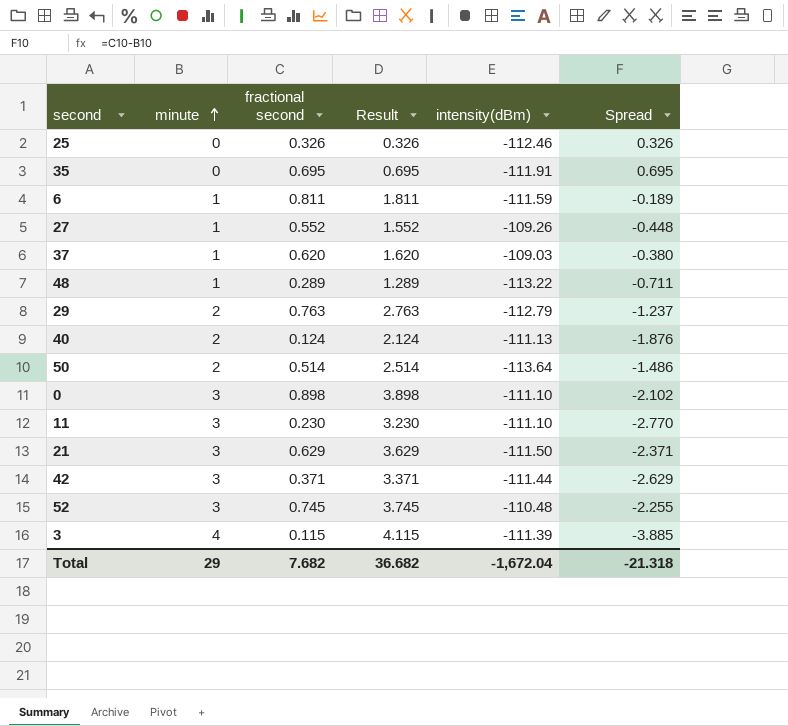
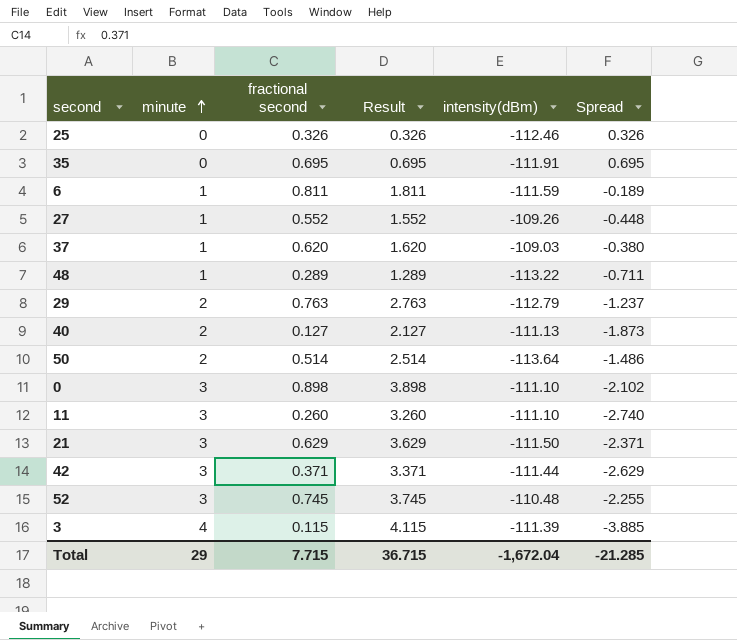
40 | fractional second: 0.124 -> 0.127
40 | Result: 2.124 -> 2.127
40 | Spread: -1.876 -> -1.873
11 | fractional second: 0.230 -> 0.260
11 | Result: 3.230 -> 3.260
11 | Spread: -2.770 -> -2.740
Total | fractional second: 7.682 -> 7.715
Total | Result: 36.682 -> 36.715
Total | Spread: -21.318 -> -21.285

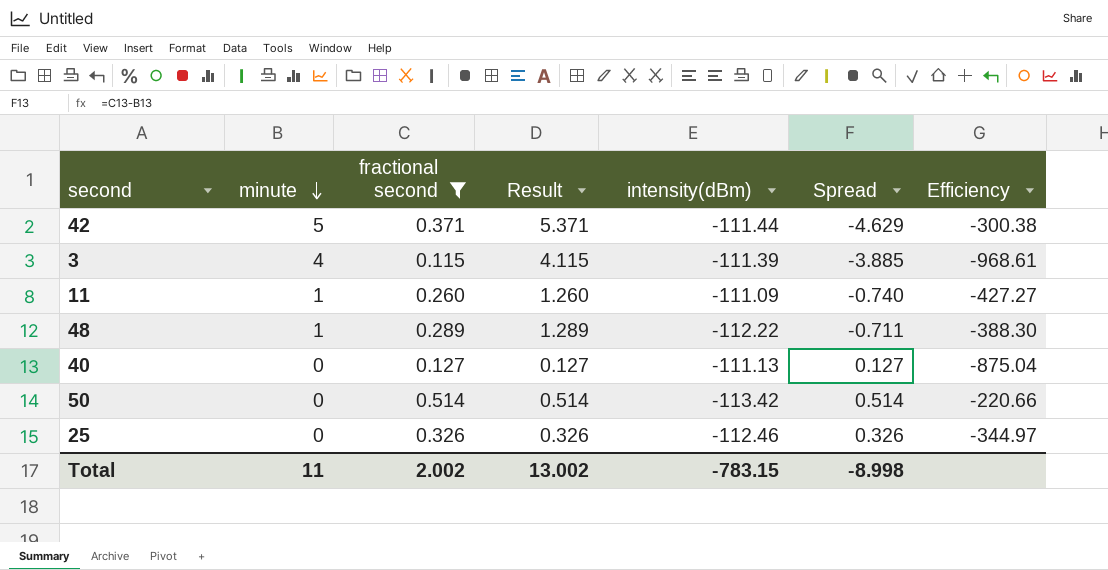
filter: none -> fractional second <= 0.514
row order: minute ascending -> minute descending
column Efficiency | formula: none -> [intensity(dBm)] / [fractional second]
42 | minute: 3 -> 5
42 | Result: 3.371 -> 5.371
42 | Spread: -2.629 -> -4.629
11 | minute: 3 -> 1
11 | Result: 3.260 -> 1.260
11 | intensity(dBm): -111.10 -> -111.09
11 | Spread: -2.740 -> -0.740
48 | intensity(dBm): -113.22 -> -112.22
40 | minute: 2 -> 0
40 | Result: 2.127 -> 0.127
40 | Spread: -1.873 -> 0.127
50 | minute: 2 -> 0
50 | Result: 2.514 -> 0.514
50 | intensity(dBm): -113.64 -> -113.42
50 | Spread: -1.486 -> 0.514
Total | minute: 29 -> 11
Total | fractional second: 7.715 -> 2.002
Total | Result: 36.715 -> 13.002
Total | intensity(dBm): -1,672.04 -> -783.15
Total | Spread: -21.285 -> -8.998

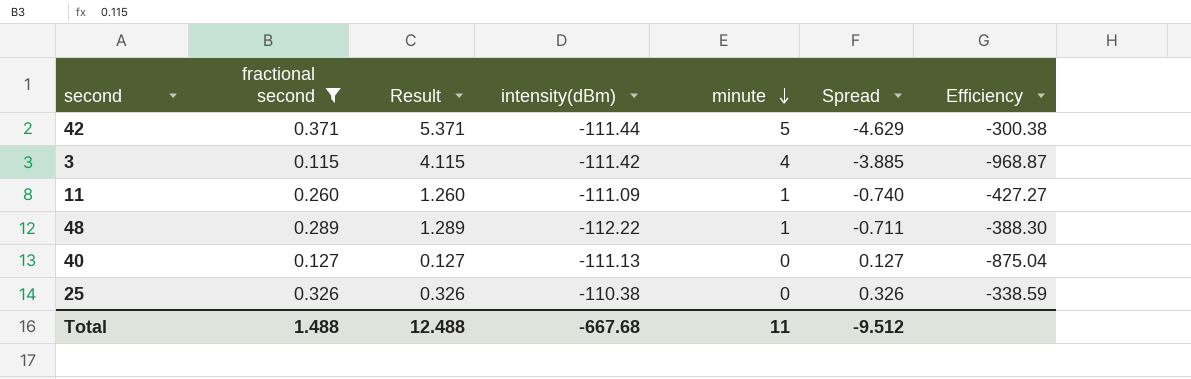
column minute | position: 2 -> 5
row 50: 0 | 0.514 | 0.514 | -113.42 | 0.514 | -220.66 -> none
3 | intensity(dBm): -111.39 -> -111.42
3 | Efficiency: -968.61 -> -968.87
25 | intensity(dBm): -112.46 -> -110.38
25 | Efficiency: -344.97 -> -338.59
Total | fractional second: 2.002 -> 1.488
Total | Result: 13.002 -> 12.488
Total | intensity(dBm): -783.15 -> -667.68
Total | Spread: -8.998 -> -9.512

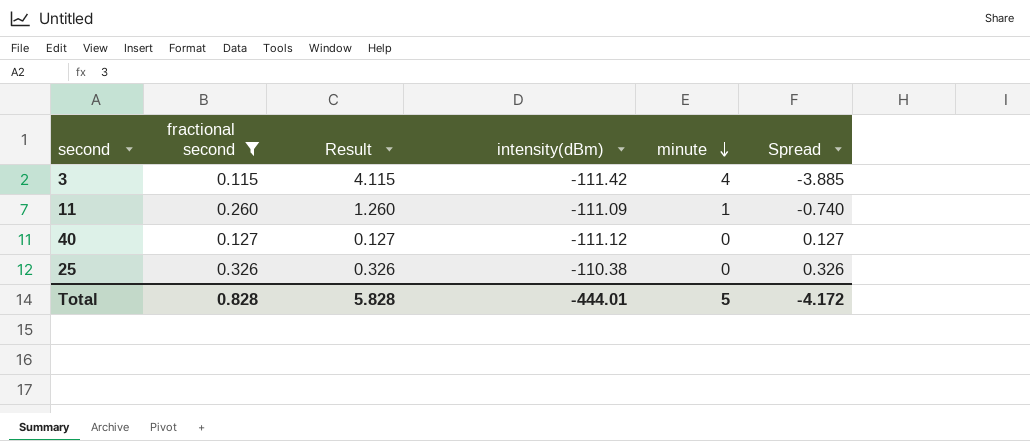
column Efficiency | formula: [intensity(dBm)] / [fractional second] -> none
row 42: 0.371 | 5.371 | -111.44 | 5 | -4.629 | -300.38 -> none
row 48: 0.289 | 1.289 | -112.22 | 1 | -0.711 | -388.30 -> none
40 | intensity(dBm): -111.13 -> -111.12
Total | fractional second: 1.488 -> 0.828
Total | Result: 12.488 -> 5.828
Total | intensity(dBm): -667.68 -> -444.01
Total | minute: 11 -> 5
Total | Spread: -9.512 -> -4.172

